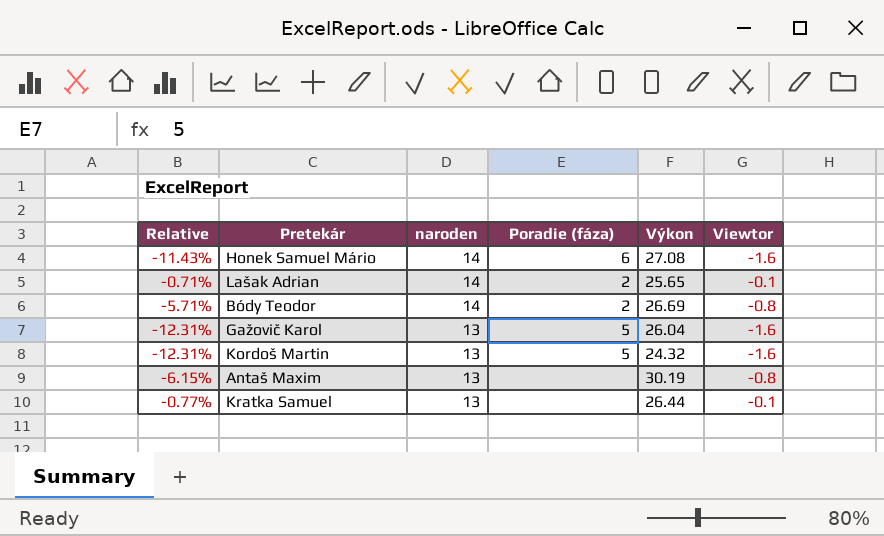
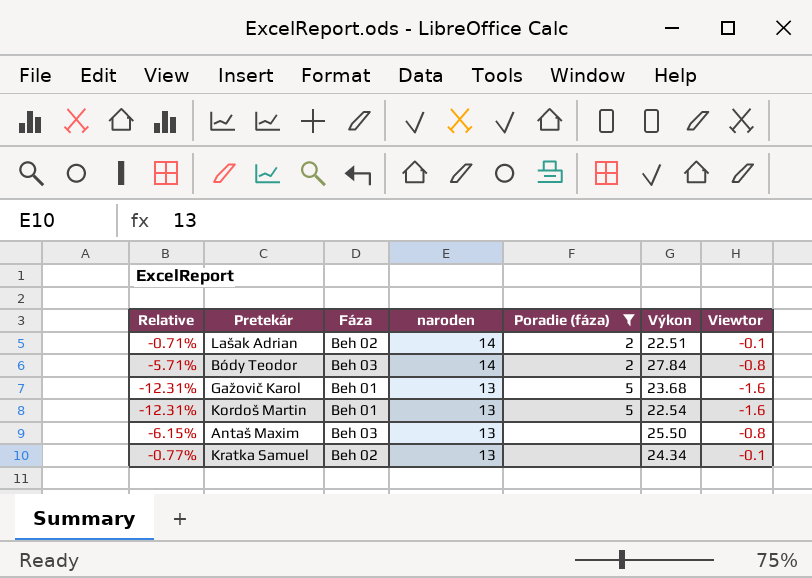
filter: none -> Poradie (fáza) != 6
column Fáza | position: none -> 3
Lašak Adrian | Výkon: 25.65 -> 22.51
Bódy Teodor | Výkon: 26.69 -> 27.84
Gažovič Karol | Výkon: 26.04 -> 23.68
Kordoš Martin | Výkon: 24.32 -> 22.54
Antaš Maxim | Výkon: 30.19 -> 25.50
Kratka Samuel | Výkon: 26.44 -> 24.34

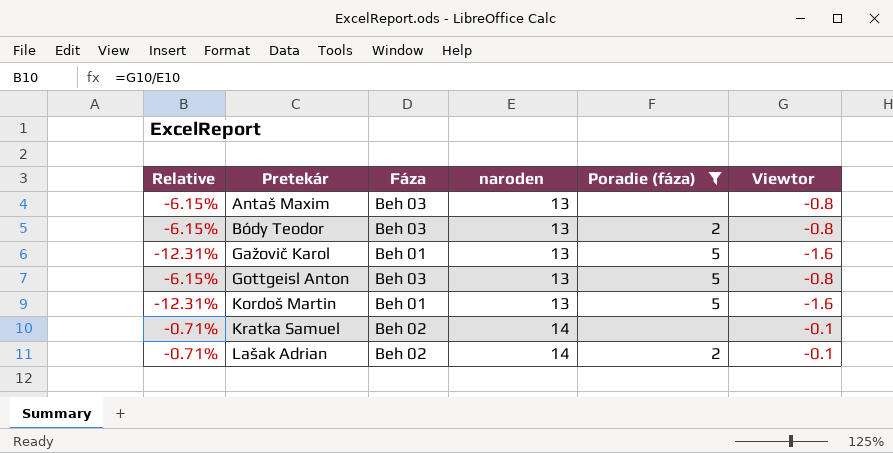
row order: naroden descending -> Pretekár ascending
column Výkon | position: 6 -> none
Bódy Teodor | Relative: -5.71% -> -6.15%
Bódy Teodor | naroden: 14 -> 13
row Gottgeisl Anton: none -> -6.15% | Beh 03 | 13 | 5 | -0.8
Kratka Samuel | Relative: -0.77% -> -0.71%
Kratka Samuel | naroden: 13 -> 14

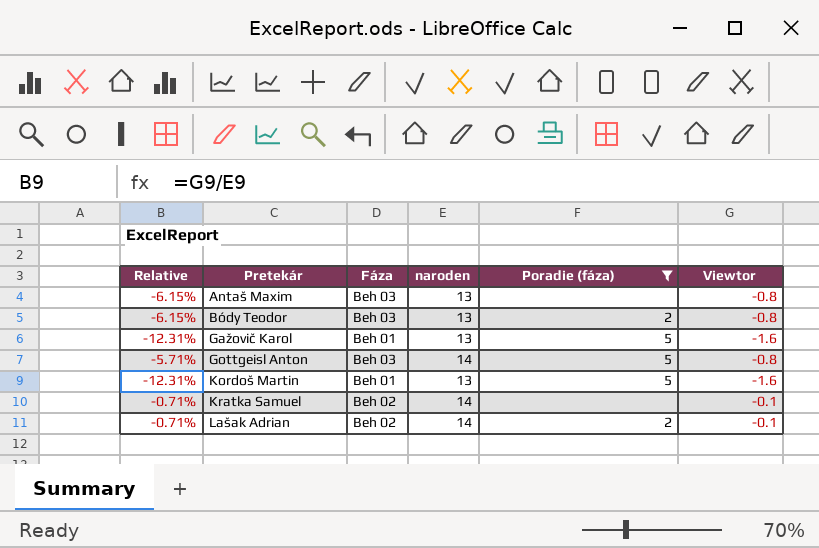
Gottgeisl Anton | Relative: -6.15% -> -5.71%
Gottgeisl Anton | naroden: 13 -> 14

